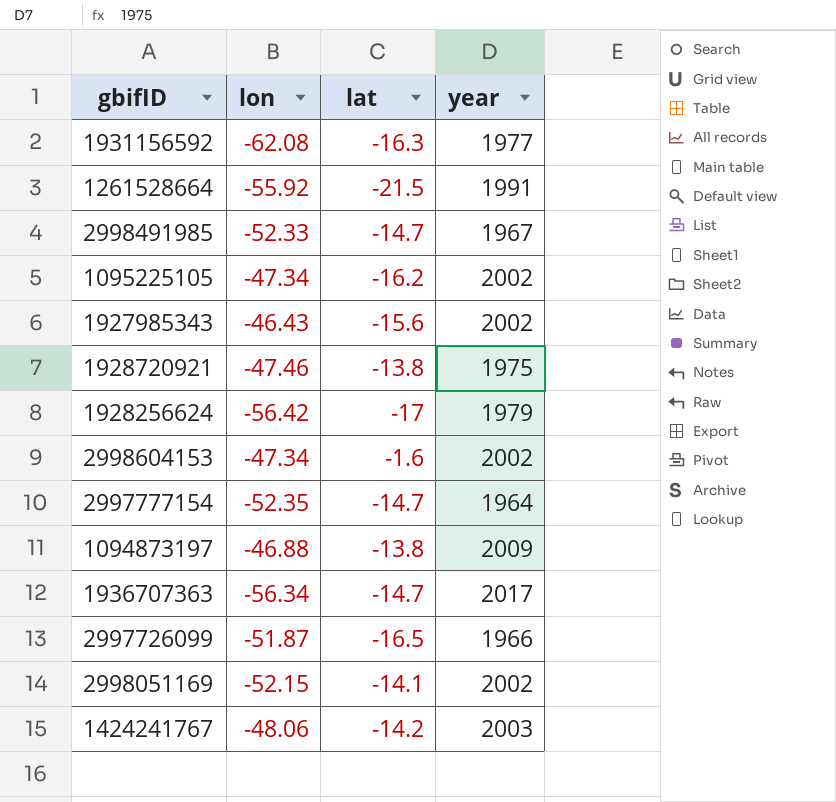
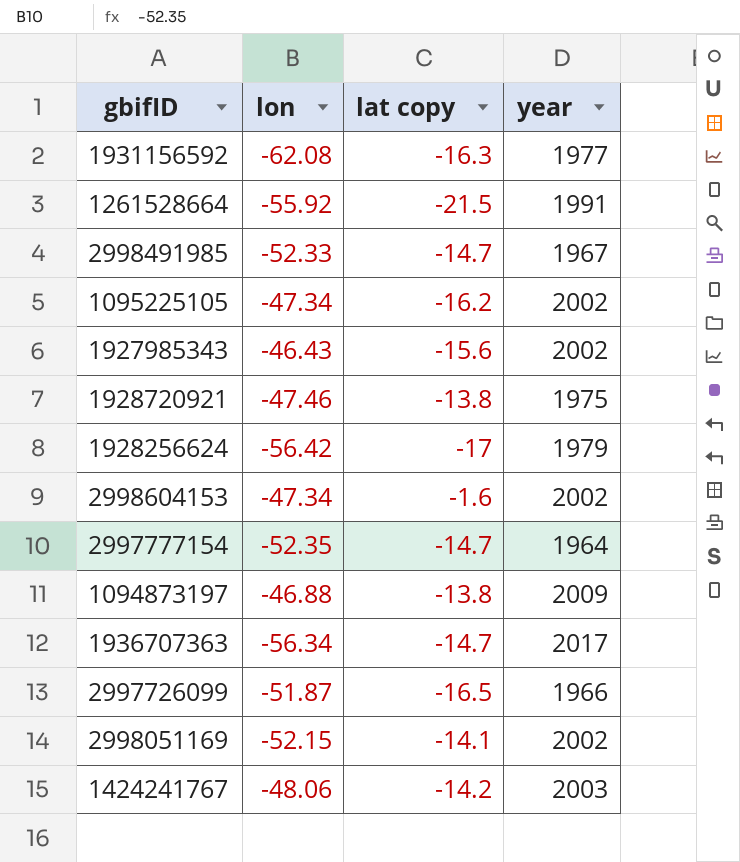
column name: lat -> lat copy

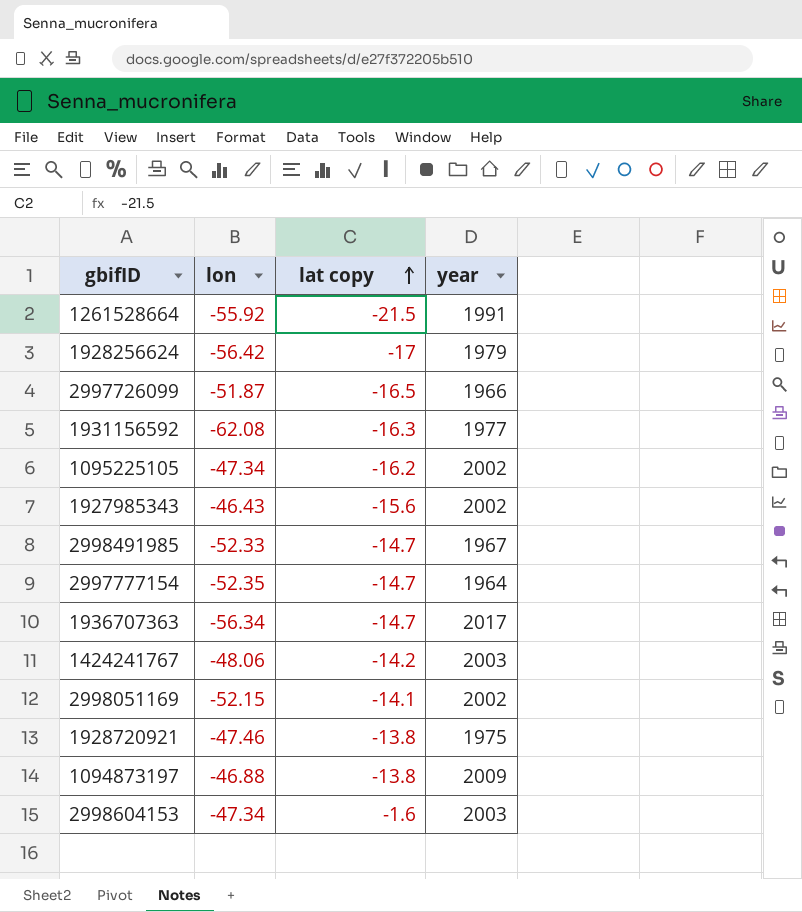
row order: none -> lat copy ascending
2998604153 | year: 2002 -> 2003

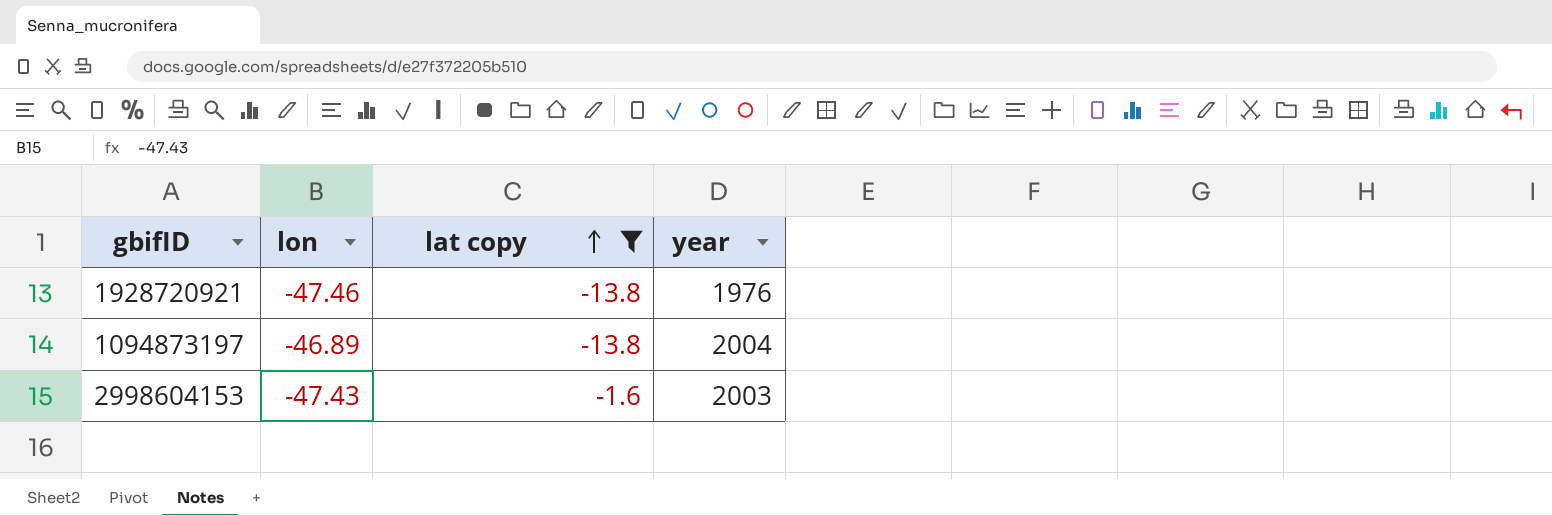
filter: none -> lat copy >= -13.8
1928720921 | year: 1975 -> 1976
1094873197 | lon: -46.88 -> -46.89
1094873197 | year: 2009 -> 2004
2998604153 | lon: -47.34 -> -47.43

